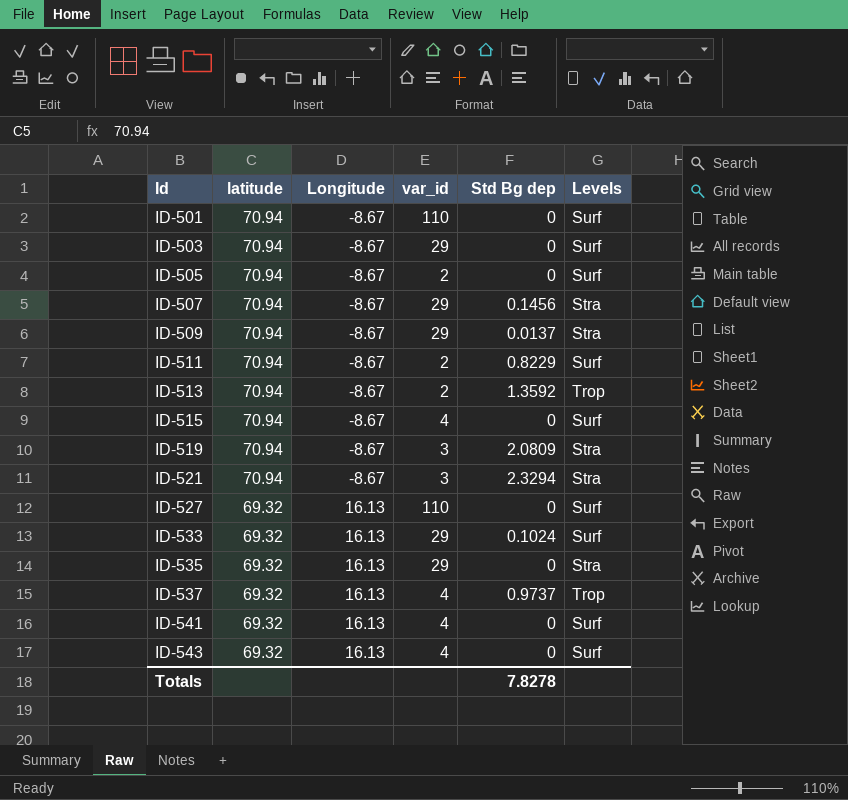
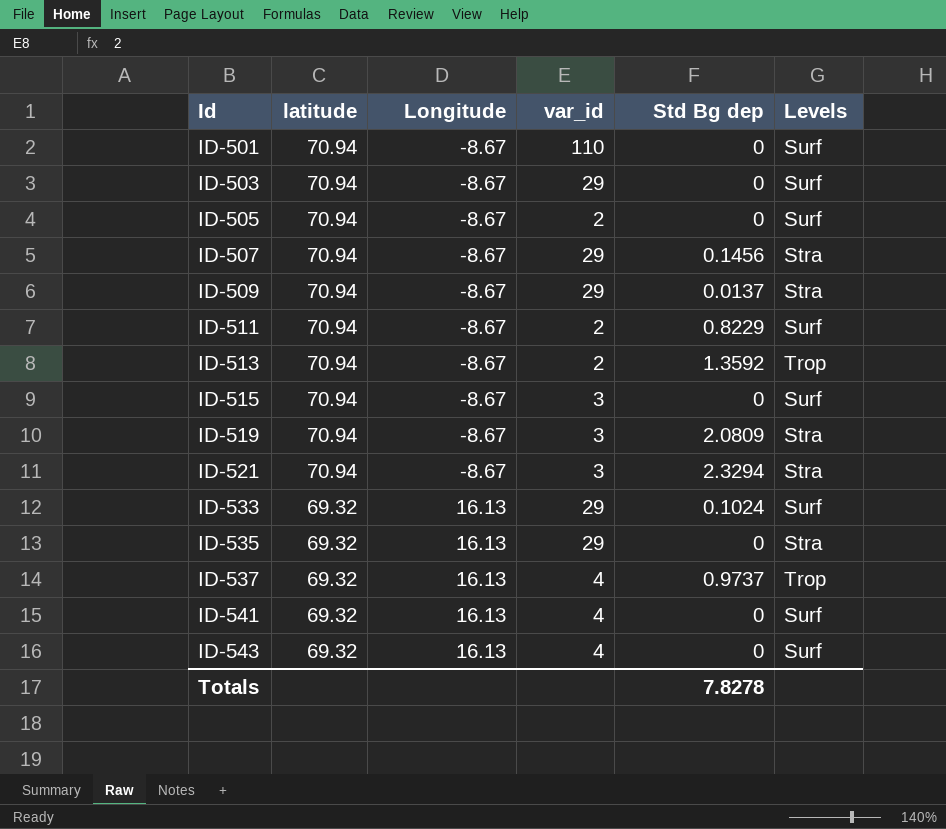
row ID-527: 69.32 | 16.13 | 110 | 0 | Surf -> none
ID-515 | var_id: 4 -> 3

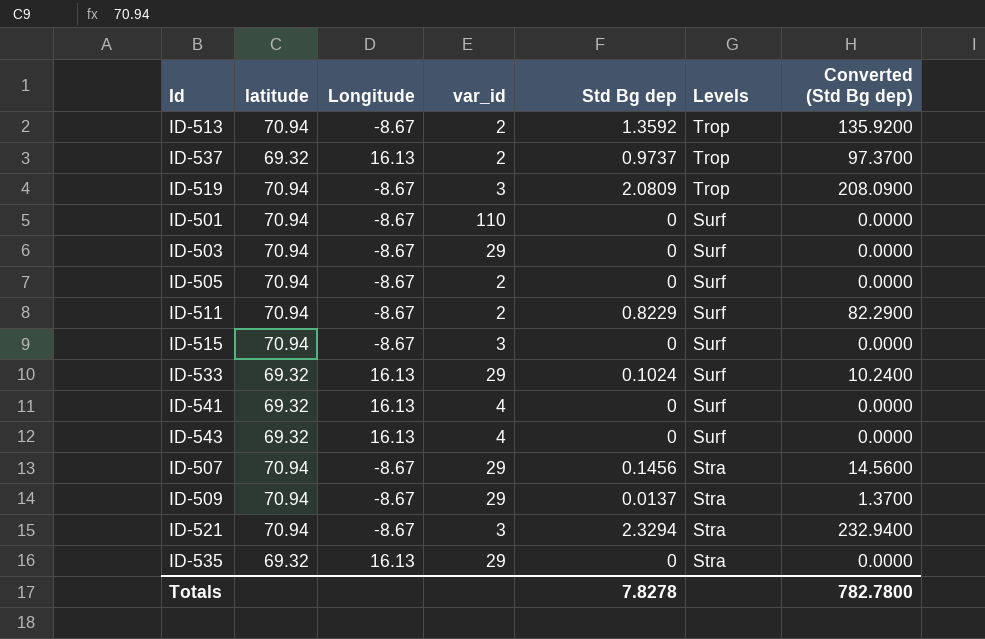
row order: Id ascending -> Levels descending
column Converted (Std Bg dep) | formula: none -> [Std Bg dep] * 100
ID-537 | var_id: 4 -> 2
ID-519 | Levels: Stra -> Trop

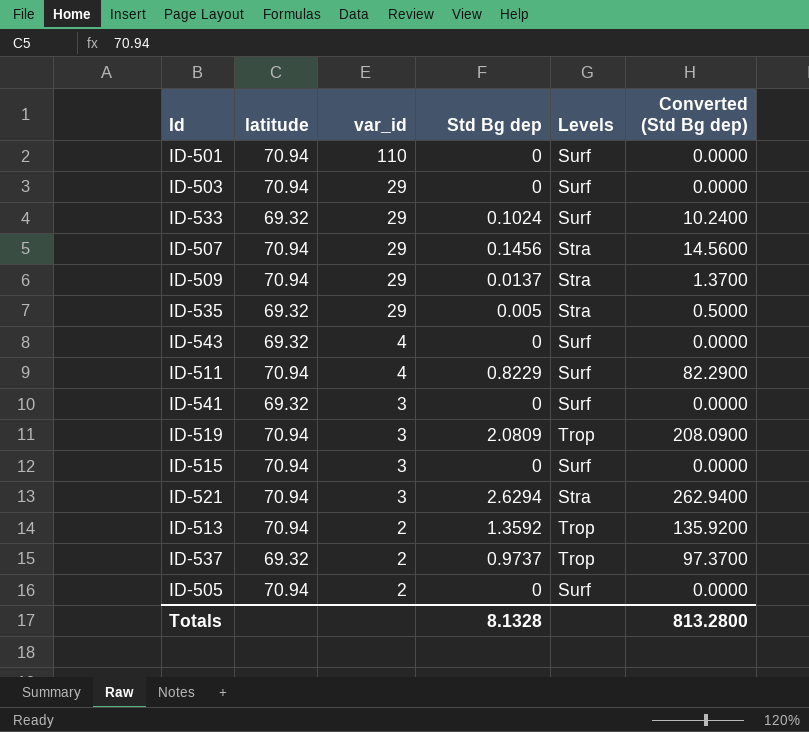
row order: Levels descending -> var_id descending
column Longitude | position: 3 -> none
ID-535 | Std Bg dep: 0 -> 0.005
ID-535 | Converted (Std Bg dep): 0.0000 -> 0.5000
ID-511 | var_id: 2 -> 4
ID-541 | var_id: 4 -> 3
ID-521 | Std Bg dep: 2.3294 -> 2.6294
ID-521 | Converted (Std Bg dep): 232.9400 -> 262.9400
Totals | Std Bg dep: 7.8278 -> 8.1328
Totals | Converted (Std Bg dep): 782.7800 -> 813.2800

